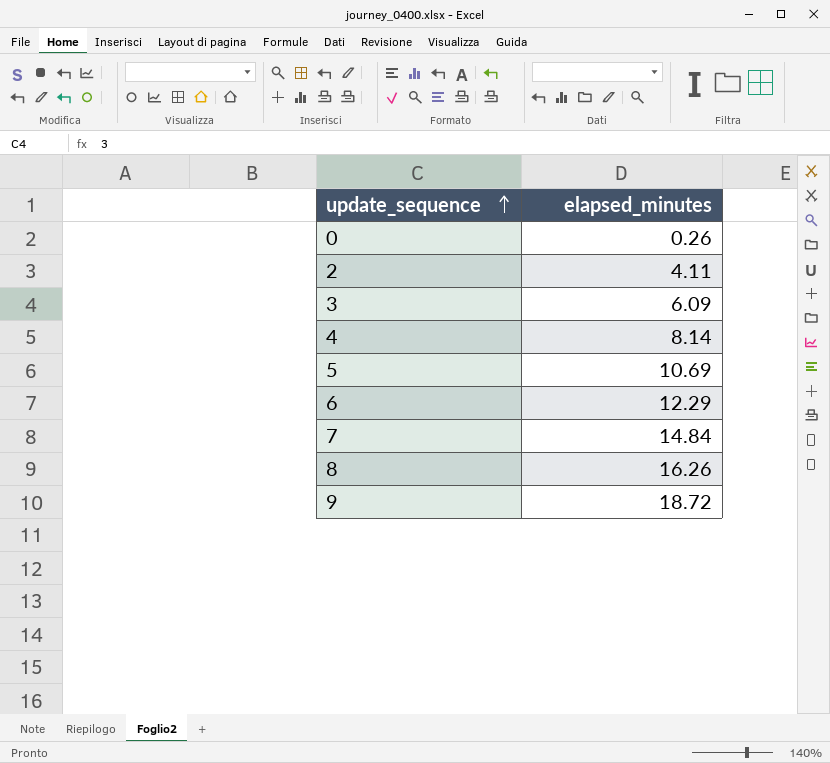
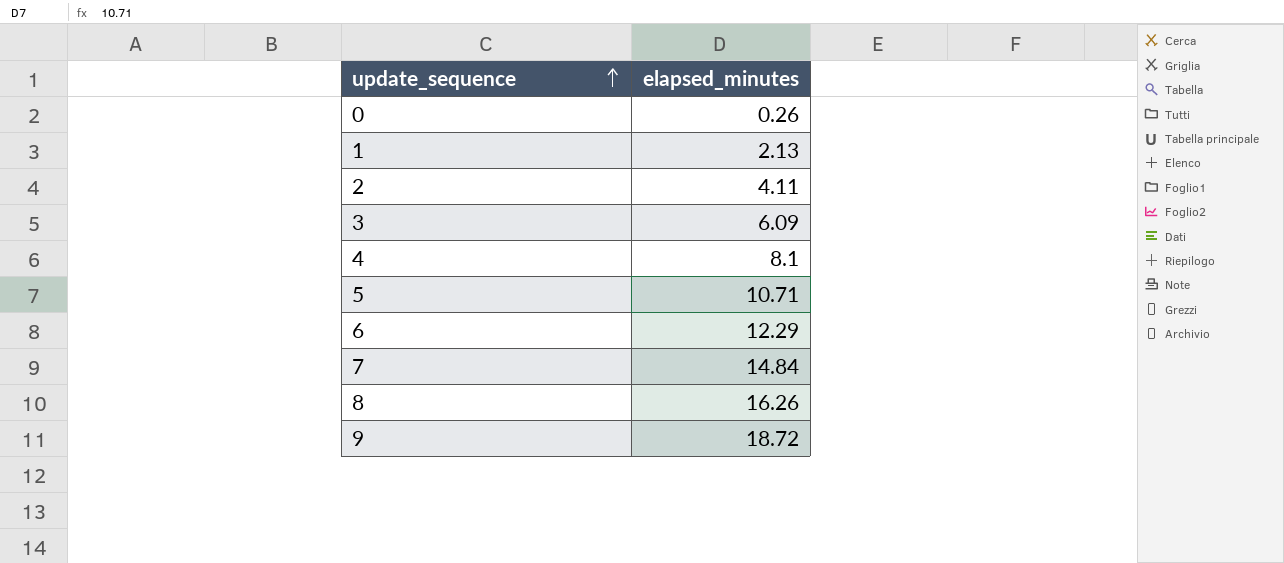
row 1: none -> 2.13
4 | elapsed_minutes: 8.14 -> 8.1
5 | elapsed_minutes: 10.69 -> 10.71

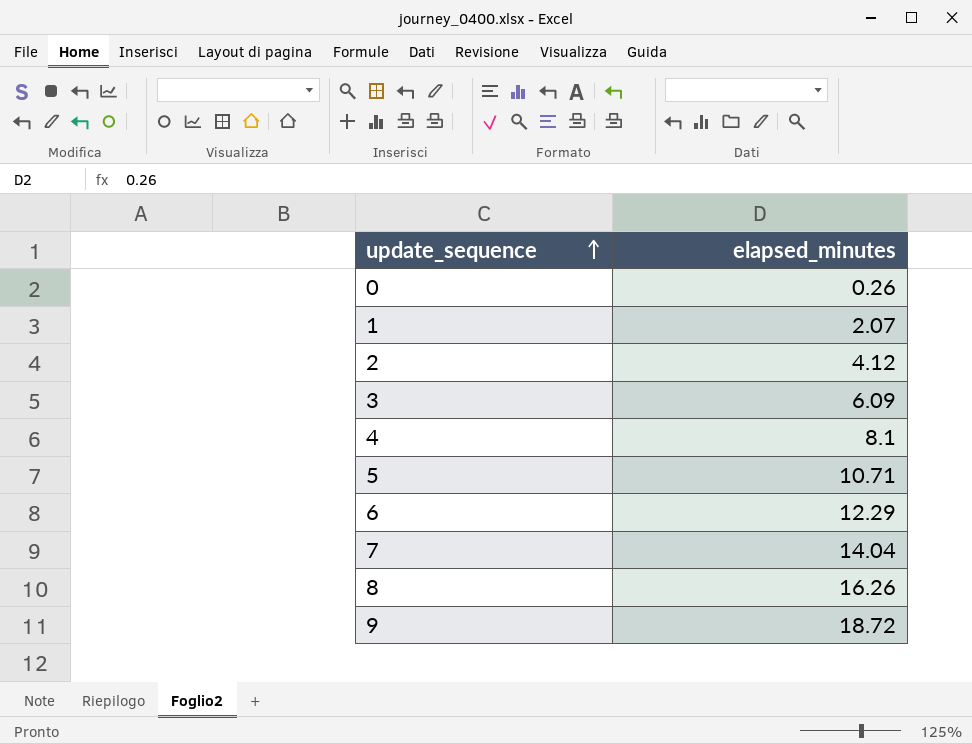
1 | elapsed_minutes: 2.13 -> 2.07
2 | elapsed_minutes: 4.11 -> 4.12
7 | elapsed_minutes: 14.84 -> 14.04

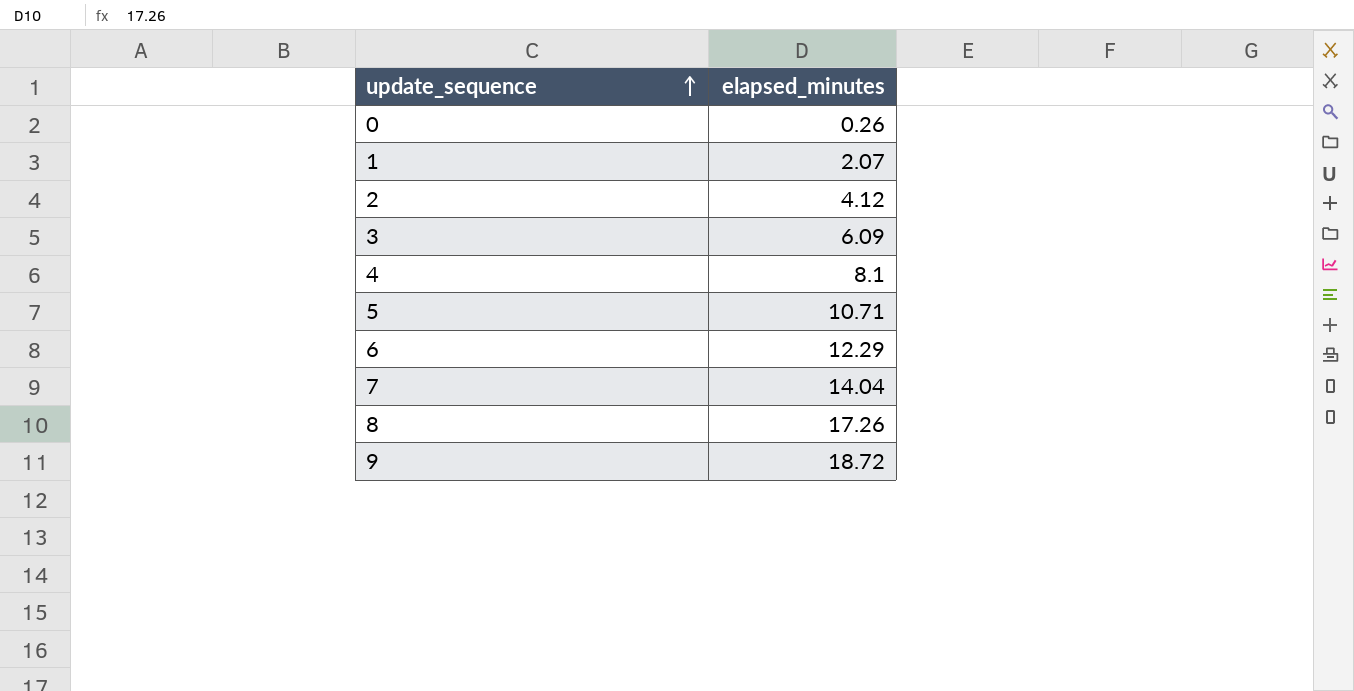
8 | elapsed_minutes: 16.26 -> 17.26

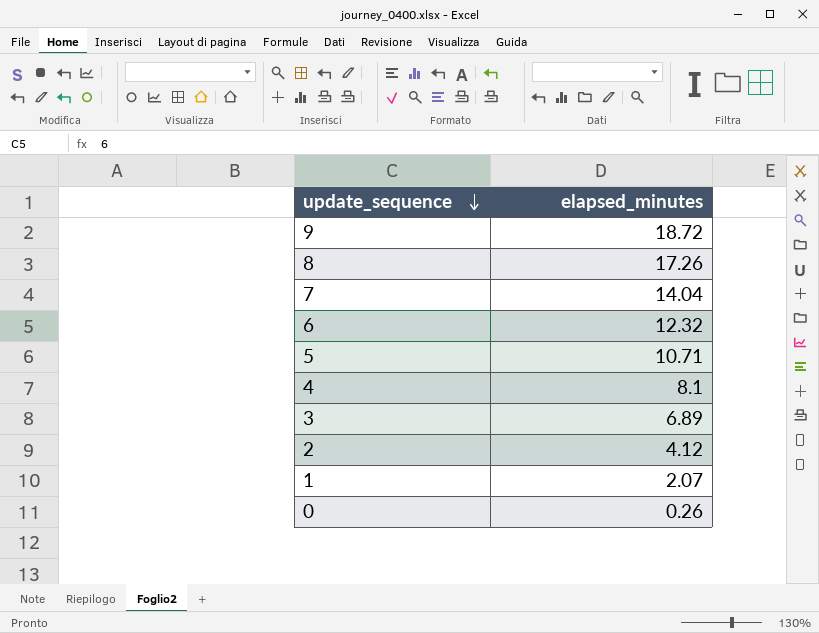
row order: update_sequence ascending -> update_sequence descending
6 | elapsed_minutes: 12.29 -> 12.32
3 | elapsed_minutes: 6.09 -> 6.89

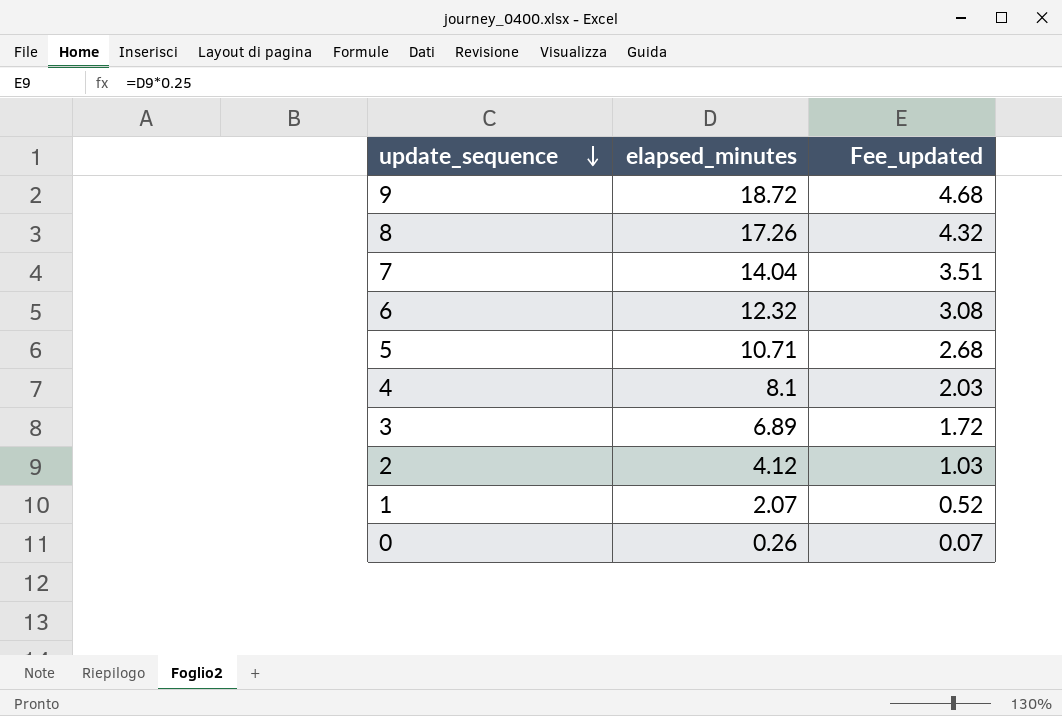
column Fee_updated | formula: none -> [elapsed_minutes] * 0.25

